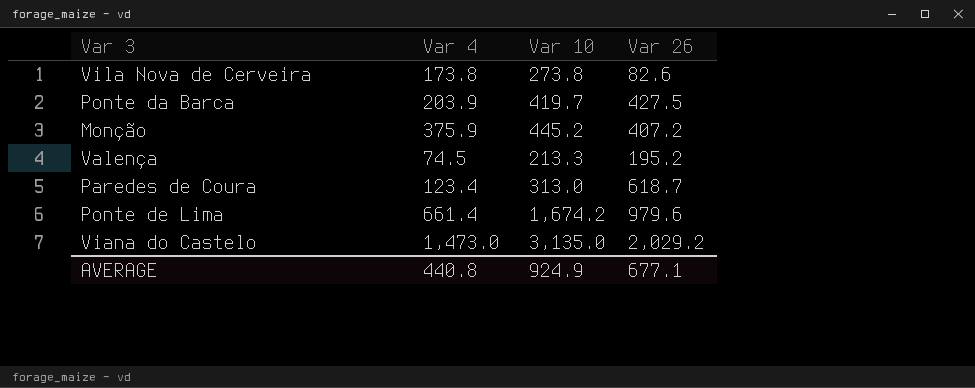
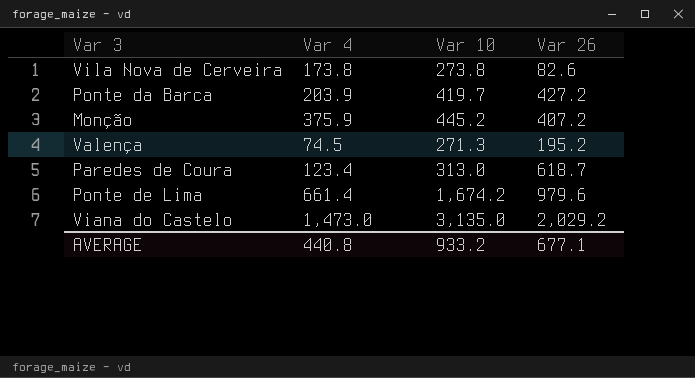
Ponte da Barca | Var 26: 427.5 -> 427.2
Valença | Var 10: 213.3 -> 271.3
AVERAGE | Var 10: 924.9 -> 933.2

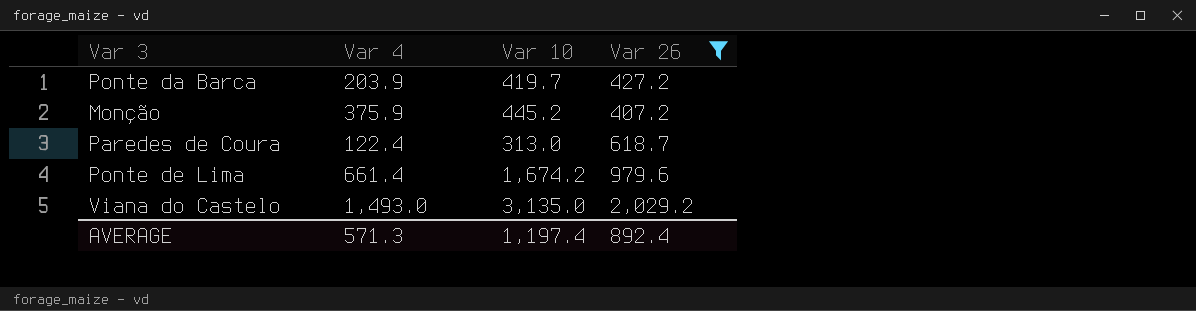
filter: none -> Var 26 >= 407.2
Paredes de Coura | Var 4: 123.4 -> 122.4
Viana do Castelo | Var 4: 1,473.0 -> 1,493.0
AVERAGE | Var 4: 440.8 -> 571.3
AVERAGE | Var 10: 933.2 -> 1,197.4
AVERAGE | Var 26: 677.1 -> 892.4

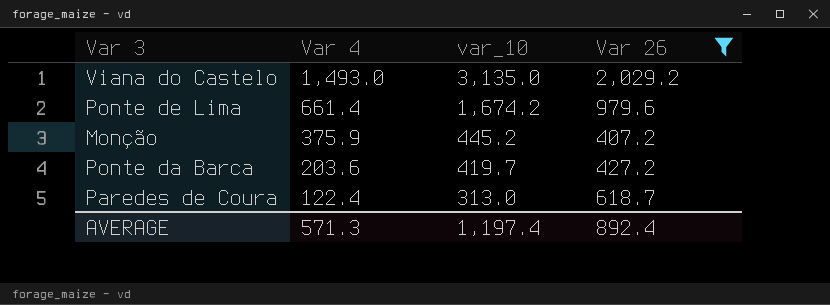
row order: none -> Var 4 descending
column name: Var 10 -> var_10
Ponte da Barca | Var 4: 203.9 -> 203.6

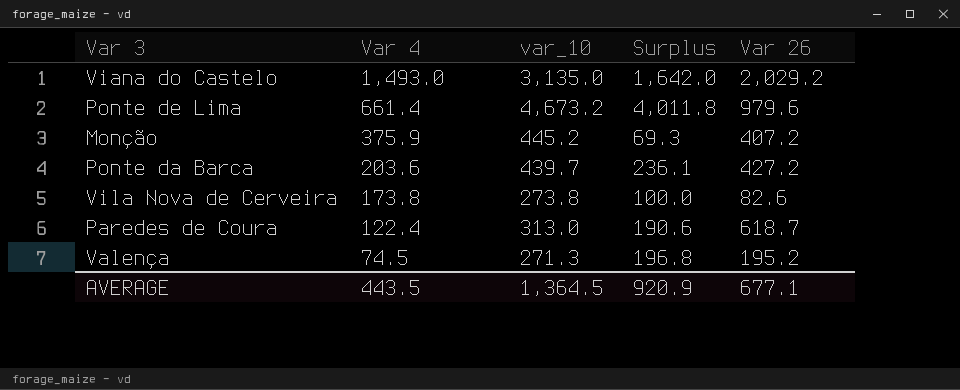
filter: Var 26 >= 407.2 -> none
column Surplus | formula: none -> [var_10] - [Var 4]
Ponte de Lima | var_10: 1,674.2 -> 4,673.2
Ponte da Barca | var_10: 419.7 -> 439.7
AVERAGE | Var 4: 571.3 -> 443.5
AVERAGE | var_10: 1,197.4 -> 1,364.5
AVERAGE | Var 26: 892.4 -> 677.1

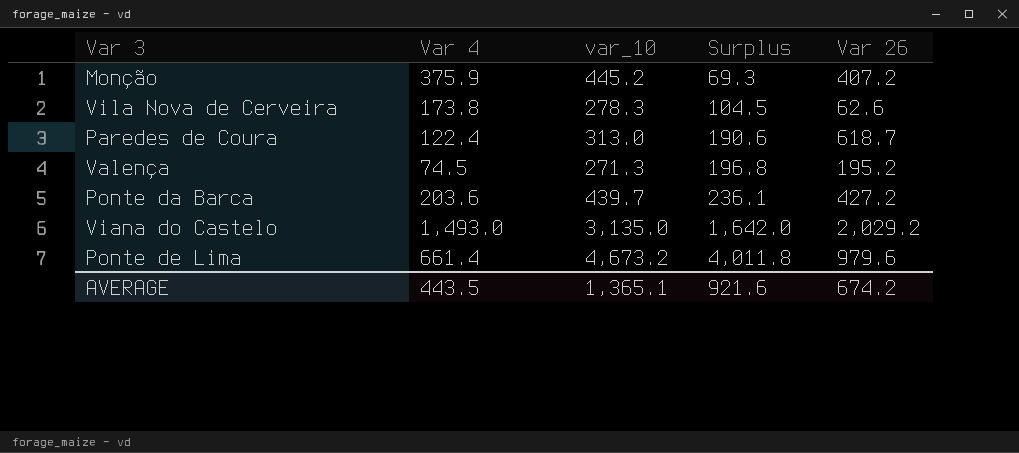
row order: Var 4 descending -> Surplus ascending
Vila Nova de Cerveira | var_10: 273.8 -> 278.3
Vila Nova de Cerveira | Surplus: 100.0 -> 104.5
Vila Nova de Cerveira | Var 26: 82.6 -> 62.6
AVERAGE | var_10: 1,364.5 -> 1,365.1
AVERAGE | Surplus: 920.9 -> 921.6
AVERAGE | Var 26: 677.1 -> 674.2

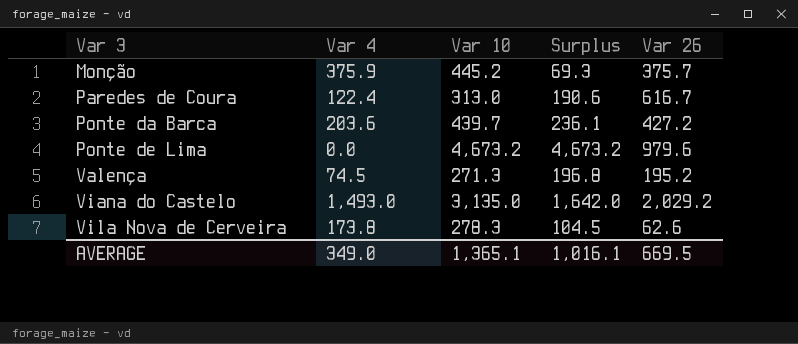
row order: Surplus ascending -> Var 3 ascending
column name: var_10 -> Var 10
Monção | Var 26: 407.2 -> 375.7
Paredes de Coura | Var 26: 618.7 -> 616.7
Ponte de Lima | Var 4: 661.4 -> 0.0
Ponte de Lima | Surplus: 4,011.8 -> 4,673.2
AVERAGE | Var 4: 443.5 -> 349.0
AVERAGE | Surplus: 921.6 -> 1,016.1
AVERAGE | Var 26: 674.2 -> 669.5

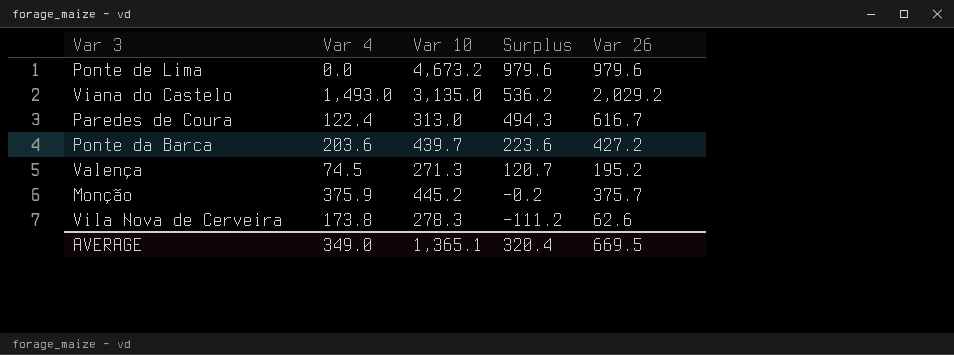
row order: Var 3 ascending -> Surplus descending
column Surplus | formula: [Var 10] - [Var 4] -> [Var 26] - [Var 4]
AVERAGE | Surplus: 1,016.1 -> 320.4

